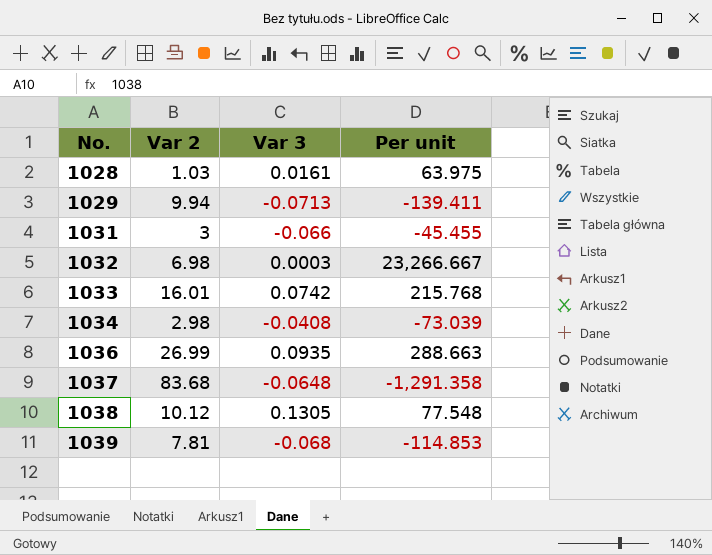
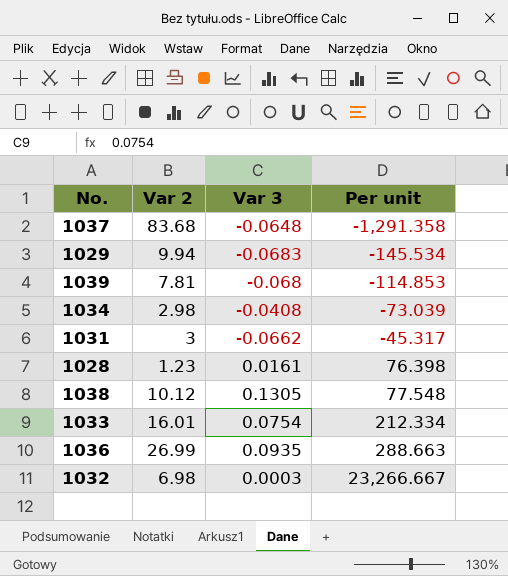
row order: No. ascending -> Per unit ascending
1029 | Var 3: -0.0713 -> -0.0683
1029 | Per unit: -139.411 -> -145.534
1031 | Var 3: -0.066 -> -0.0662
1031 | Per unit: -45.455 -> -45.317
1028 | Var 2: 1.03 -> 1.23
1028 | Per unit: 63.975 -> 76.398
1033 | Var 3: 0.0742 -> 0.0754
1033 | Per unit: 215.768 -> 212.334

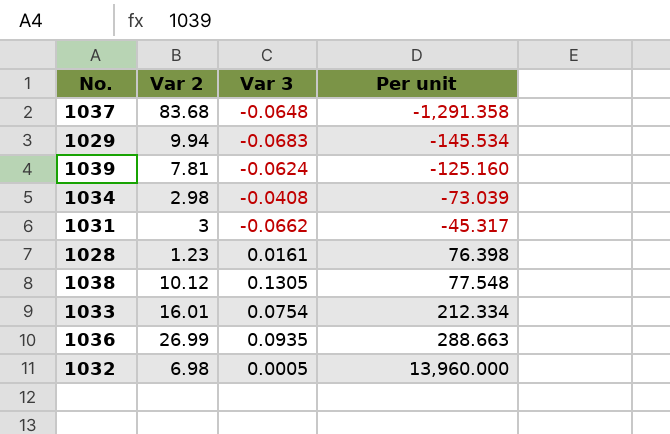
1039 | Var 3: -0.068 -> -0.0624
1039 | Per unit: -114.853 -> -125.160
1032 | Var 3: 0.0003 -> 0.0005
1032 | Per unit: 23,266.667 -> 13,960.000

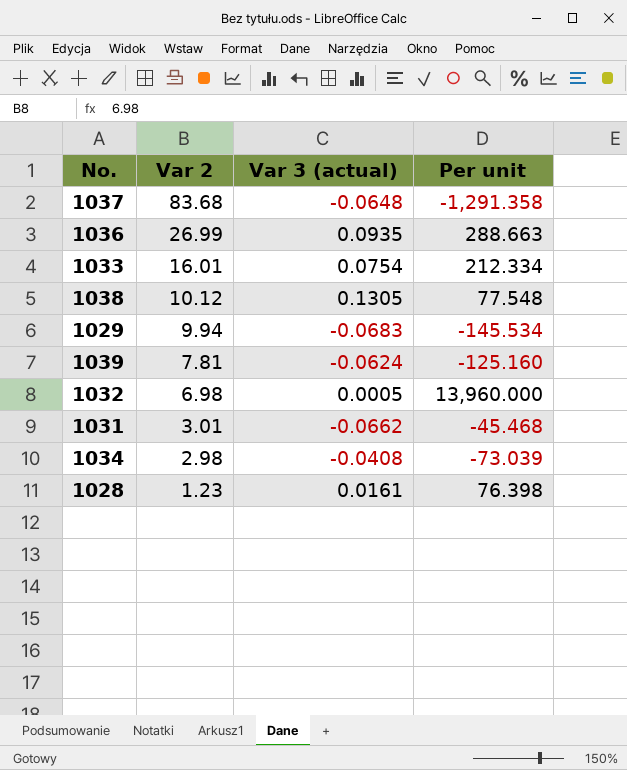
row order: Per unit ascending -> Var 2 descending
column name: Var 3 -> Var 3 (actual)
1031 | Var 2: 3 -> 3.01
1031 | Per unit: -45.317 -> -45.468

